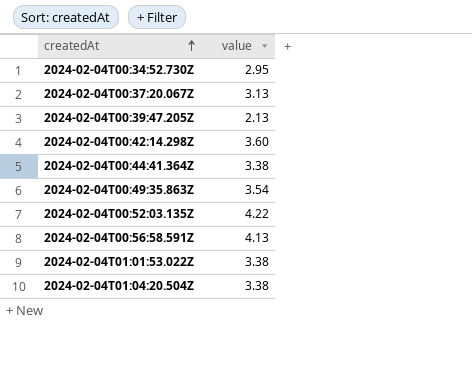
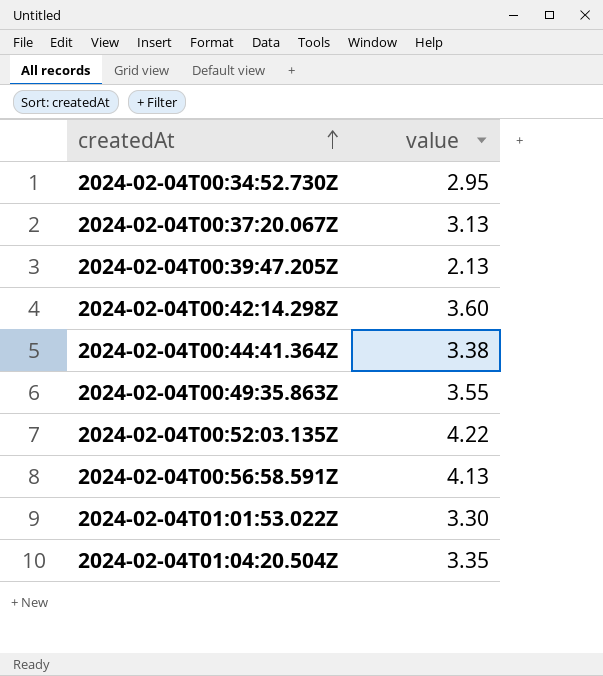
2024-02-04T00:49:35.863Z | value: 3.54 -> 3.55
2024-02-04T01:01:53.022Z | value: 3.38 -> 3.30
2024-02-04T01:04:20.504Z | value: 3.38 -> 3.35

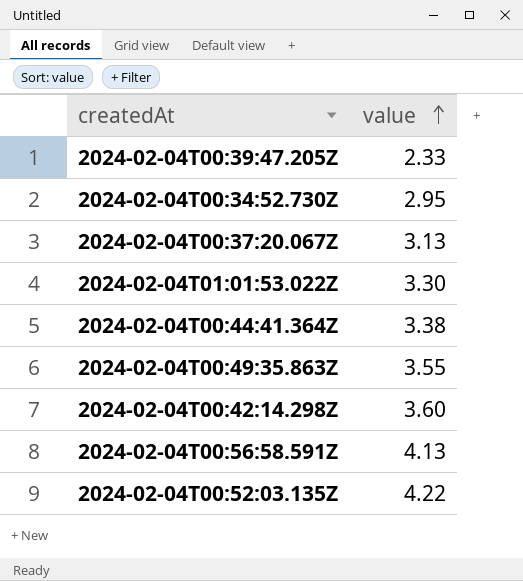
row order: createdAt ascending -> value ascending
row 2024-02-04T01:04:20.504Z: 3.35 -> none
2024-02-04T00:39:47.205Z | value: 2.13 -> 2.33

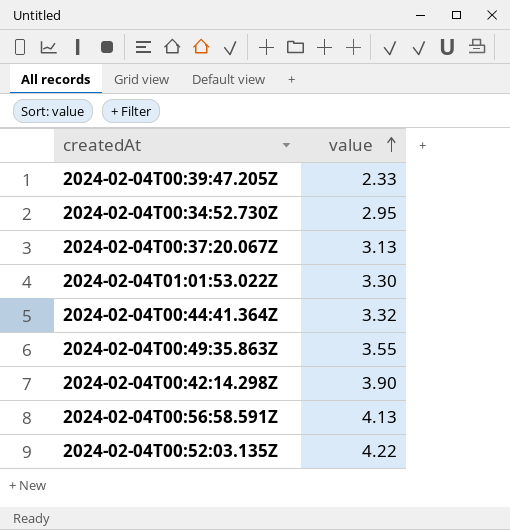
2024-02-04T00:44:41.364Z | value: 3.38 -> 3.32
2024-02-04T00:42:14.298Z | value: 3.60 -> 3.90

